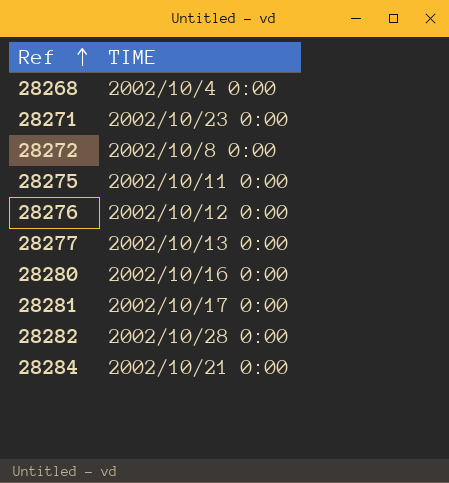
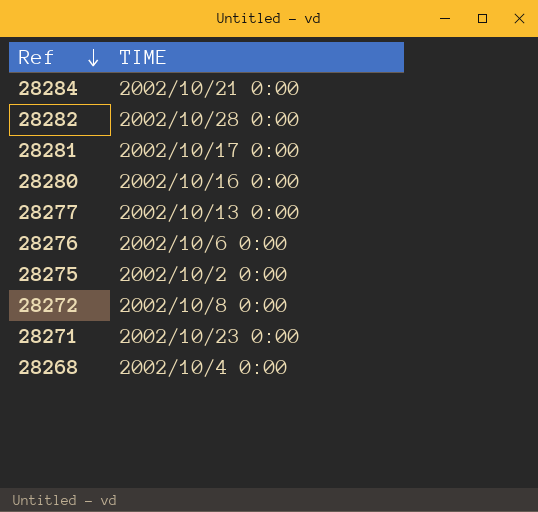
row order: Ref ascending -> Ref descending
28276 | TIME: 2002/10/12 0:00 -> 2002/10/6 0:00
28275 | TIME: 2002/10/11 0:00 -> 2002/10/2 0:00

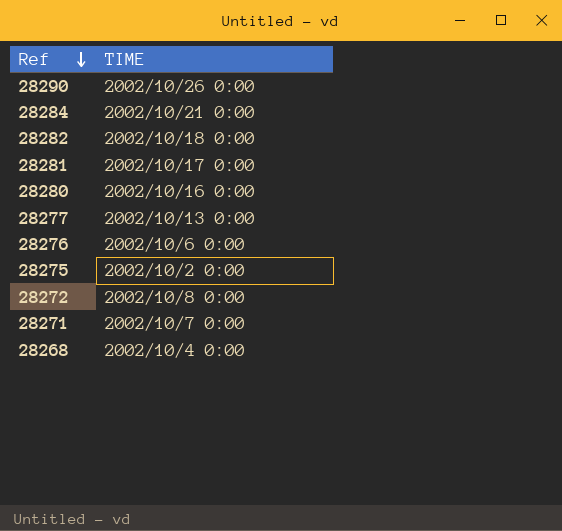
row 28290: none -> 2002/10/26 0:00
28282 | TIME: 2002/10/28 0:00 -> 2002/10/18 0:00
28271 | TIME: 2002/10/23 0:00 -> 2002/10/7 0:00

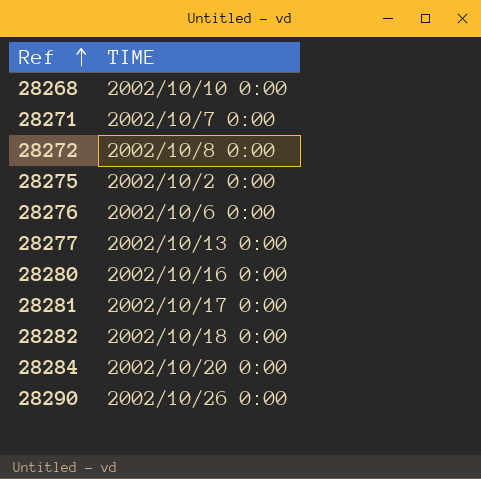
row order: Ref descending -> Ref ascending
28268 | TIME: 2002/10/4 0:00 -> 2002/10/10 0:00
28284 | TIME: 2002/10/21 0:00 -> 2002/10/20 0:00

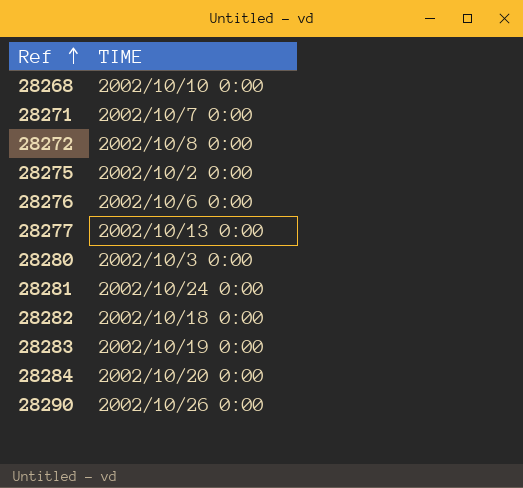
28280 | TIME: 2002/10/16 0:00 -> 2002/10/3 0:00
28281 | TIME: 2002/10/17 0:00 -> 2002/10/24 0:00
row 28283: none -> 2002/10/19 0:00

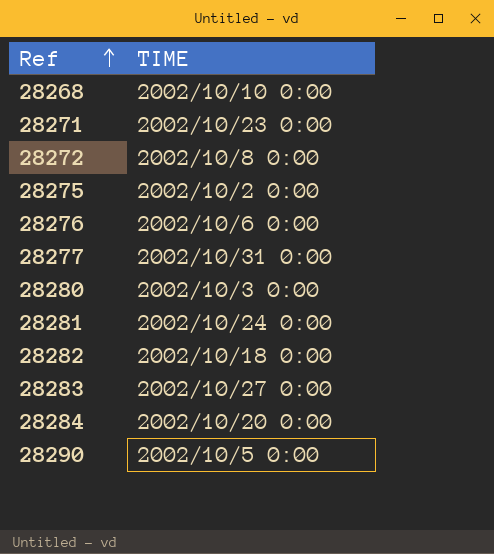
28271 | TIME: 2002/10/7 0:00 -> 2002/10/23 0:00
28277 | TIME: 2002/10/13 0:00 -> 2002/10/31 0:00
28283 | TIME: 2002/10/19 0:00 -> 2002/10/27 0:00
28290 | TIME: 2002/10/26 0:00 -> 2002/10/5 0:00

